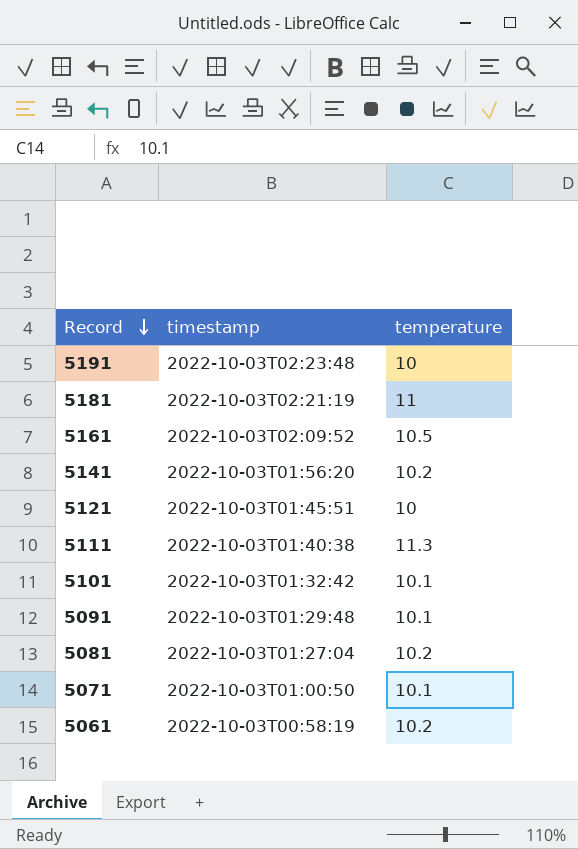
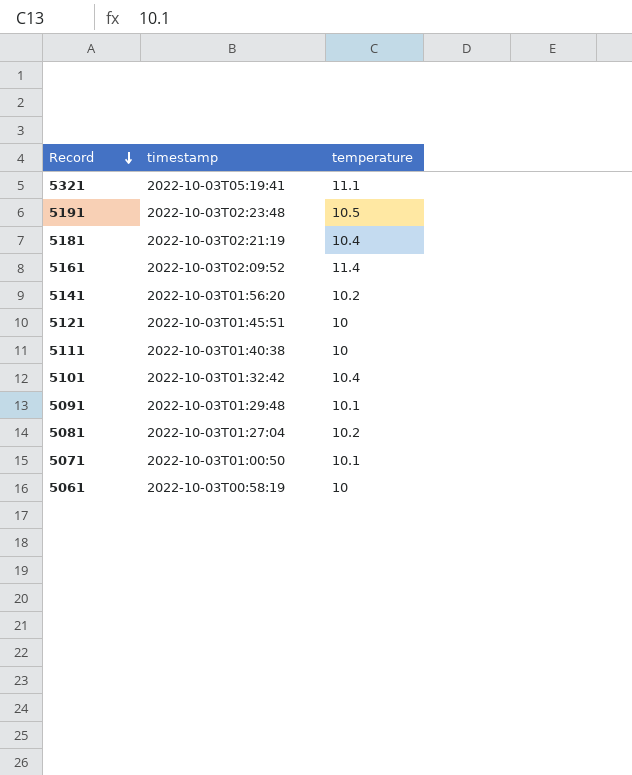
row 5321: none -> 2022-10-03T05:19:41 | 11.1
5191 | temperature: 10 -> 10.5
5181 | temperature: 11 -> 10.4
5161 | temperature: 10.5 -> 11.4
5111 | temperature: 11.3 -> 10
5101 | temperature: 10.1 -> 10.4
5061 | temperature: 10.2 -> 10

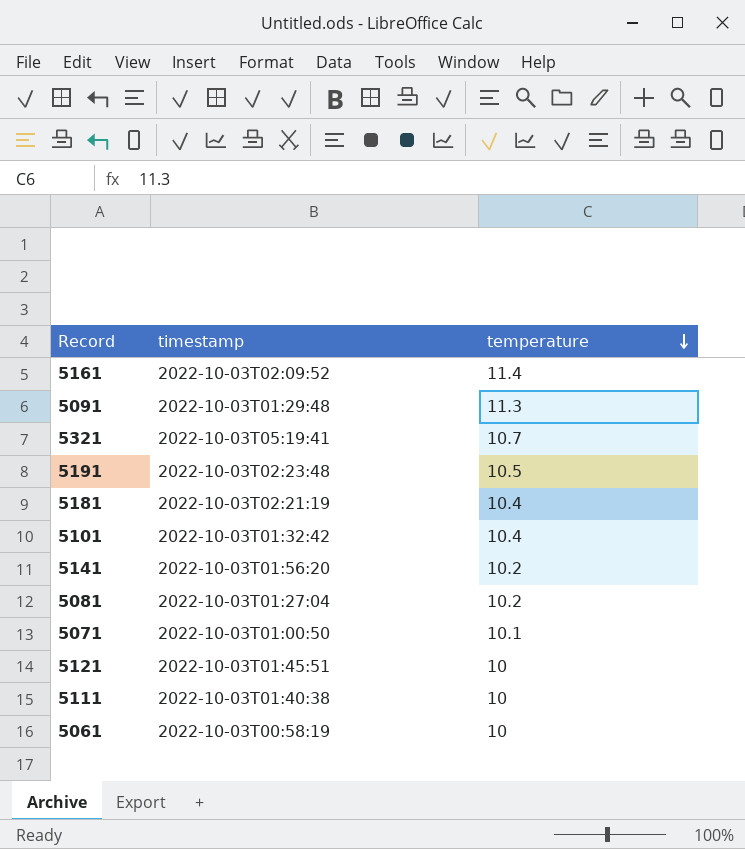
row order: Record descending -> temperature descending
5091 | temperature: 10.1 -> 11.3
5321 | temperature: 11.1 -> 10.7

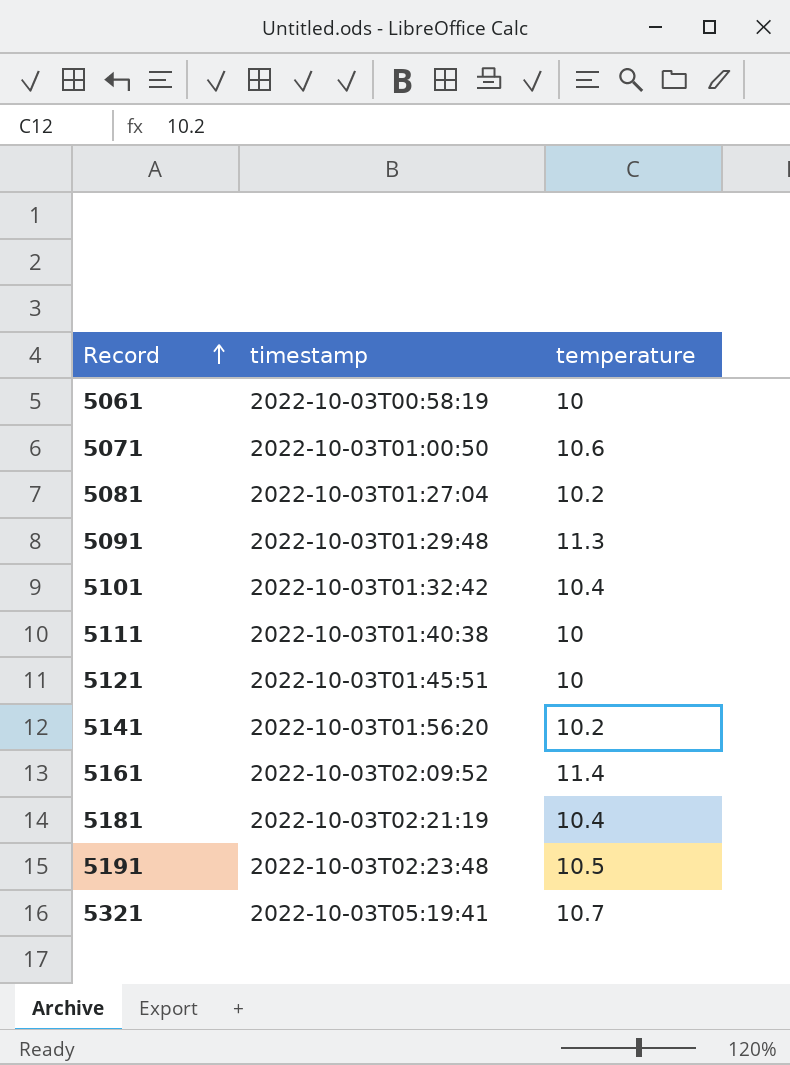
row order: temperature descending -> Record ascending
5071 | temperature: 10.1 -> 10.6

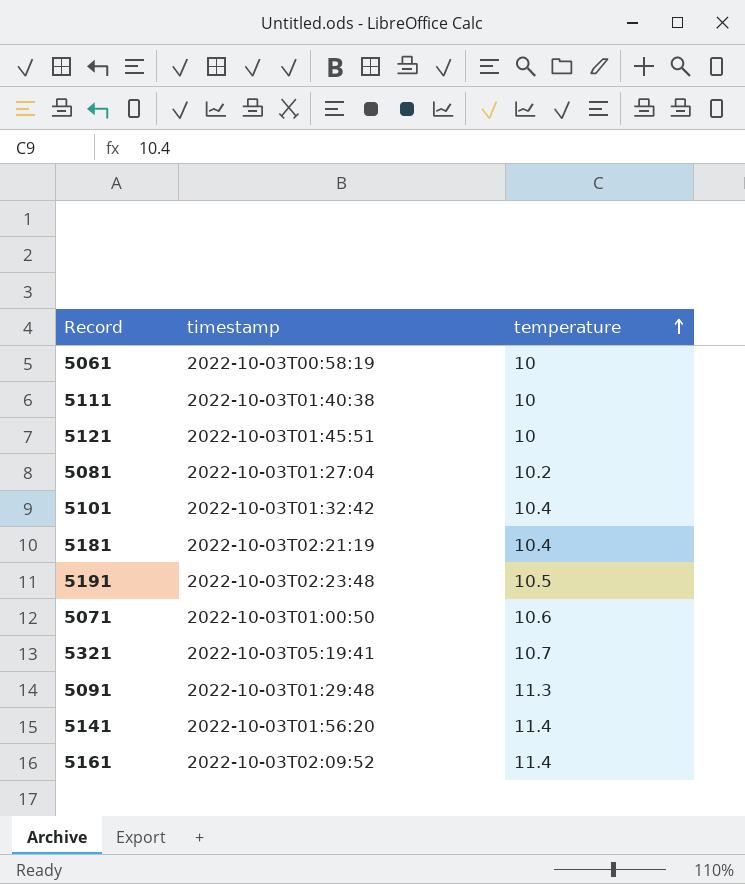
row order: Record ascending -> temperature ascending
5141 | temperature: 10.2 -> 11.4

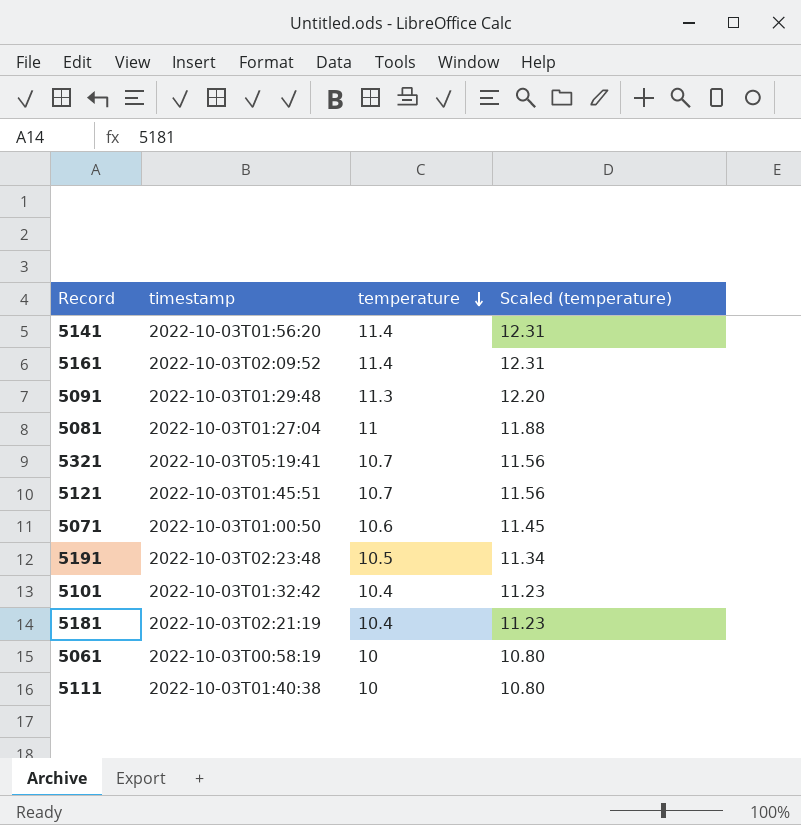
row order: temperature ascending -> temperature descending
column Scaled (temperature) | formula: none -> [temperature] * 1.08
5081 | temperature: 10.2 -> 11
5121 | temperature: 10 -> 10.7

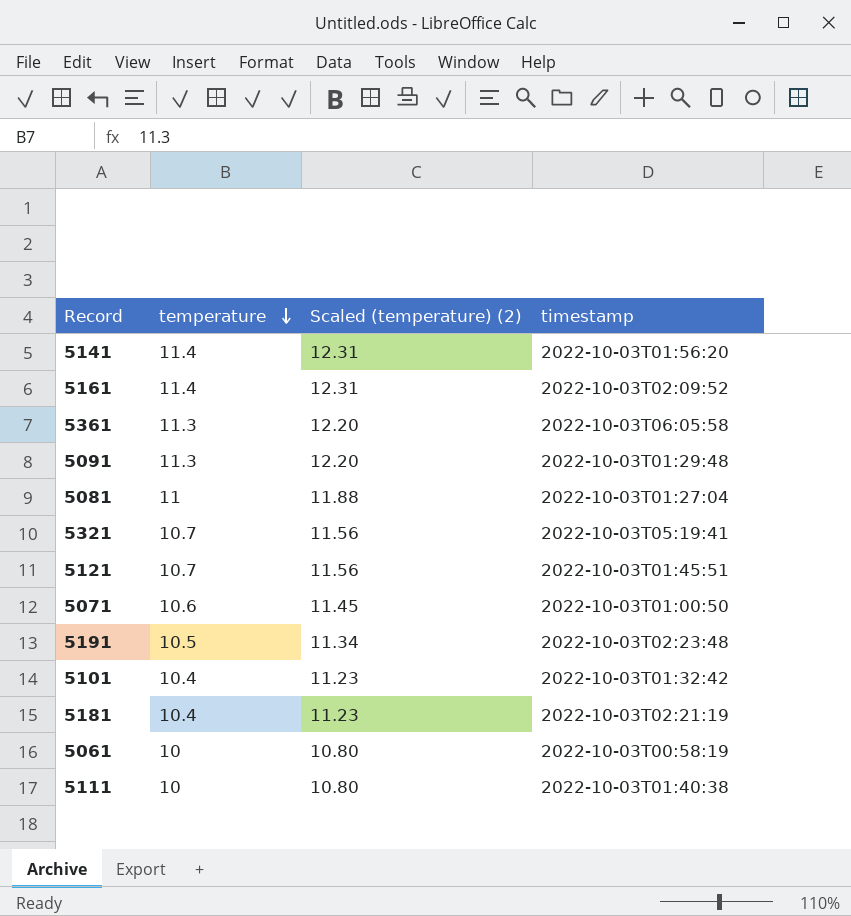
column name: Scaled (temperature) -> Scaled (temperature) (2)
column timestamp | position: 2 -> 4
row 5361: none -> 11.3 | 12.20 | 2022-10-03T06:05:58

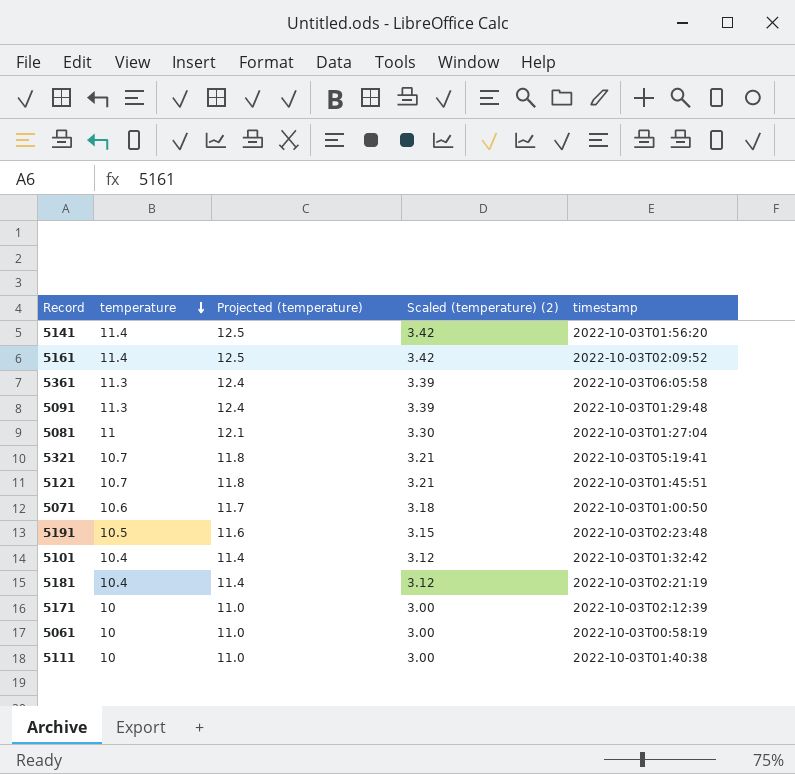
column Projected (temperature) | formula: none -> [temperature] * 1.1
column Scaled (temperature) (2) | formula: [temperature] * 1.08 -> [temperature] * 0.3
row 5171: none -> 10 | 11.0 | 3.00 | 2022-10-03T02:12:39

